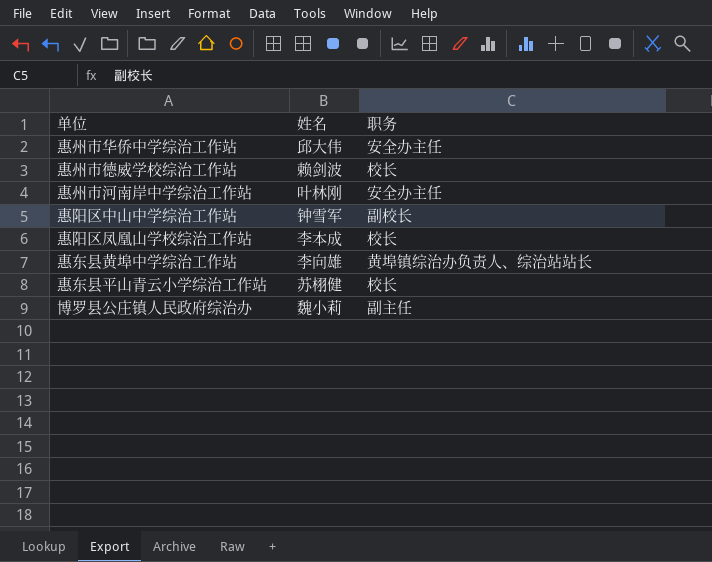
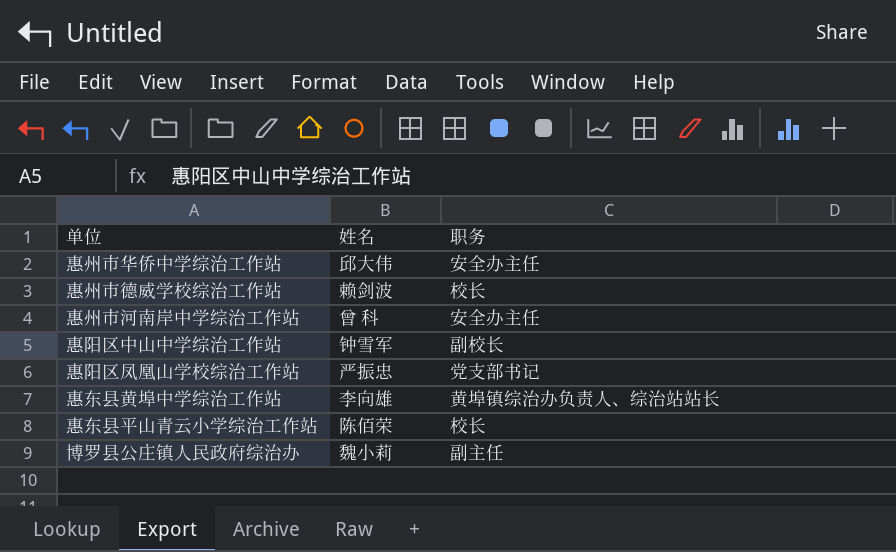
惠州市河南岸中学综治工作站 | 姓名: 叶林刚 -> 曾 科
惠阳区凤凰山学校综治工作站 | 姓名: 李本成 -> 严振忠
惠阳区凤凰山学校综治工作站 | 职务: 校长 -> 党支部书记
惠东县平山青云小学综治工作站 | 姓名: 苏栩健 -> 陈佰荣

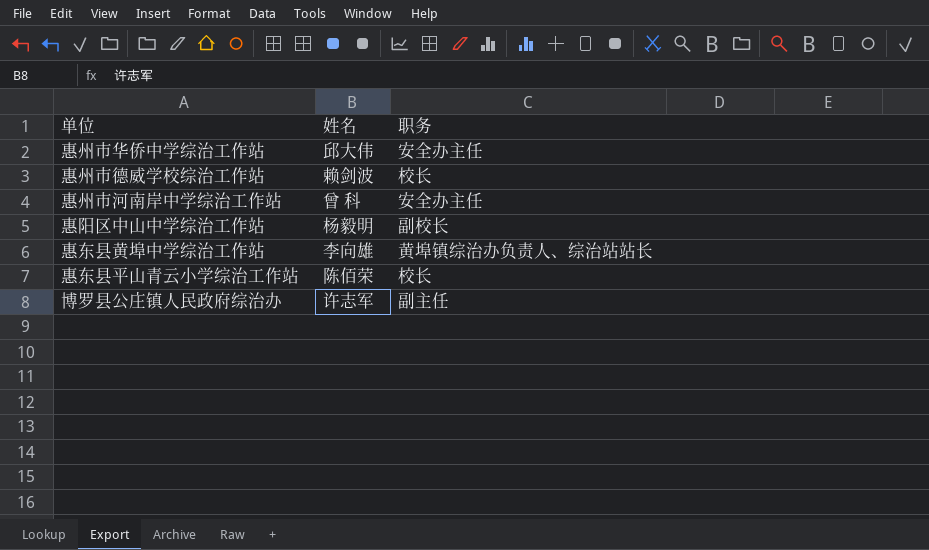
row 惠阳区凤凰山学校综治工作站: 严振忠 | 党支部书记 -> none
惠阳区中山中学综治工作站 | 姓名: 钟雪军 -> 杨毅明
博罗县公庄镇人民政府综治办 | 姓名: 魏小莉 -> 许志军

